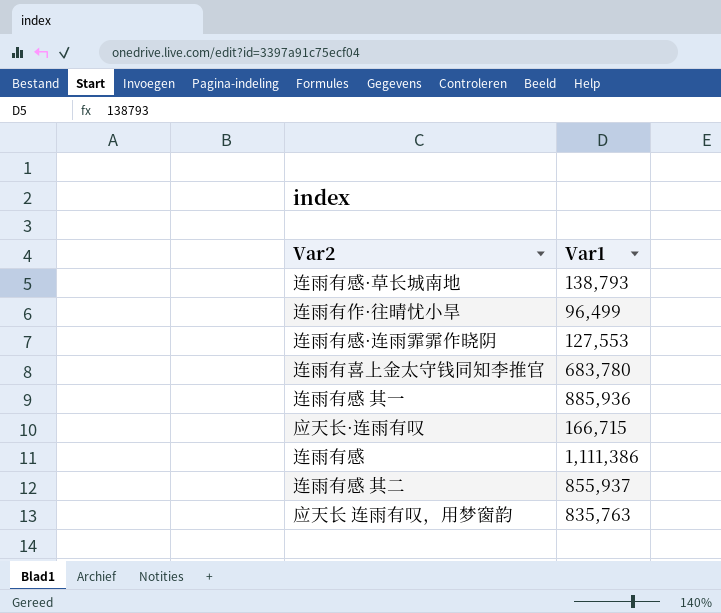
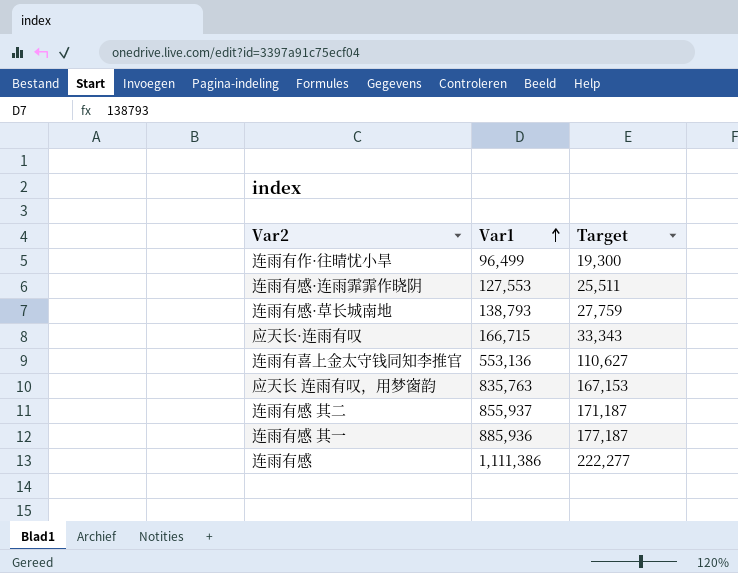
row order: none -> Var1 ascending
column Target | formula: none -> [Var1] * 0.2
连雨有喜上金太守钱同知李推官 | Var1: 683,780 -> 553,136

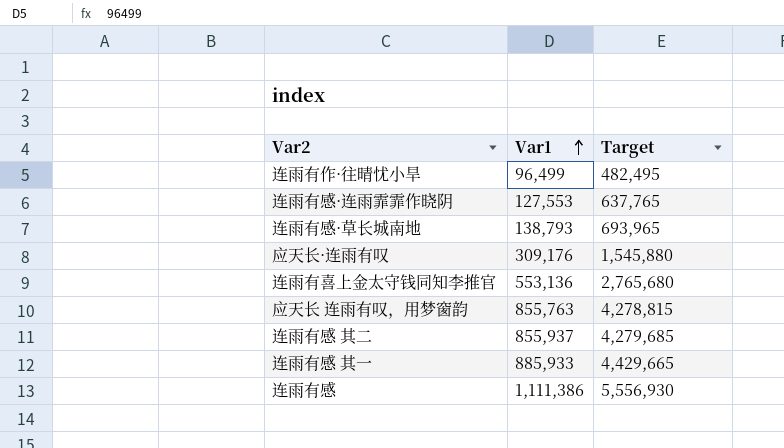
column Target | formula: [Var1] * 0.2 -> [Var1] * 5
应天长·连雨有叹 | Var1: 166,715 -> 309,176
应天长 连雨有叹，用梦窗韵 | Var1: 835,763 -> 855,763
连雨有感 其一 | Var1: 885,936 -> 885,933

